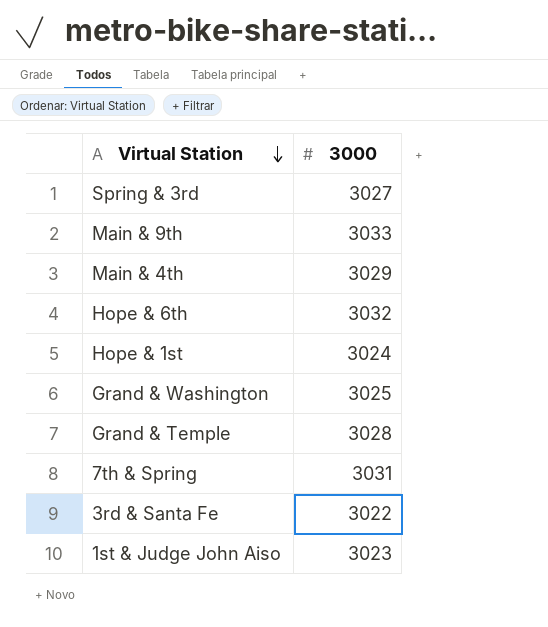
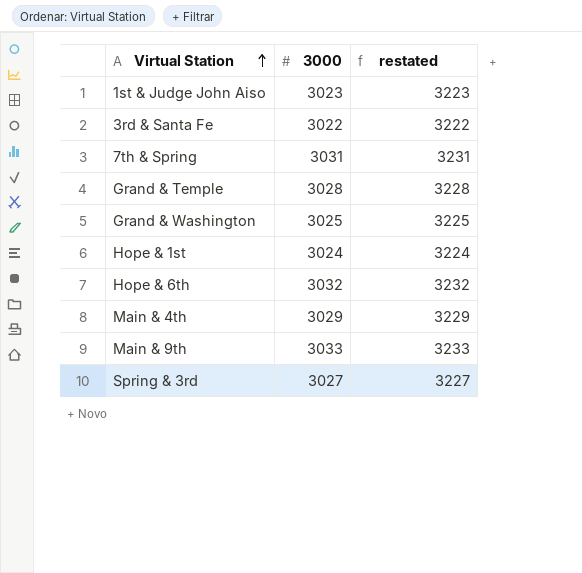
row order: Virtual Station descending -> Virtual Station ascending
column restated | formula: none -> [3000] + 200

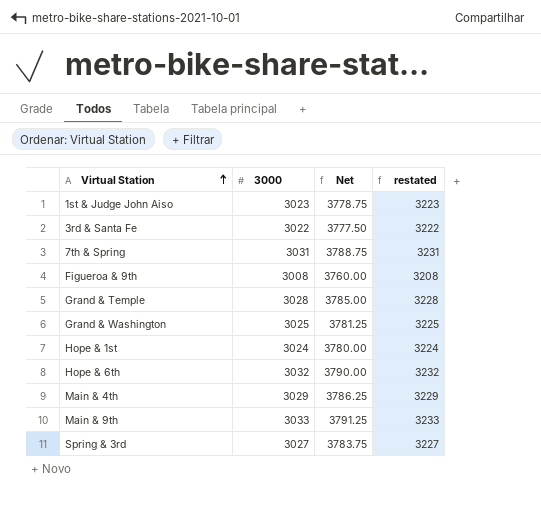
column Net | formula: none -> [3000] * 1.25
row Figueroa & 9th: none -> 3008 | 3760.00 | 3208

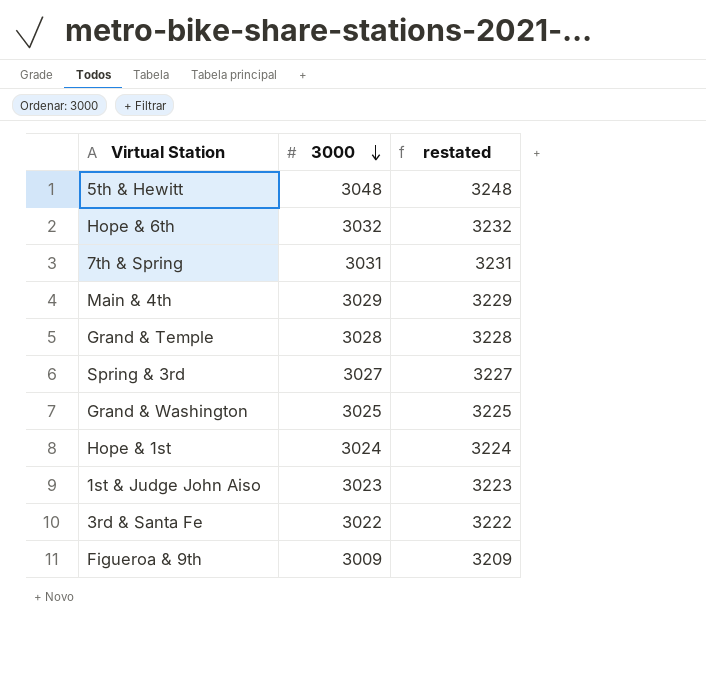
row order: Virtual Station ascending -> 3000 descending
column Net | formula: [3000] * 1.25 -> none
row Main & 9th: 3033 | 3791.25 | 3233 -> none
row 5th & Hewitt: none -> 3048 | 3248
Figueroa & 9th | 3000: 3008 -> 3009
Figueroa & 9th | restated: 3208 -> 3209

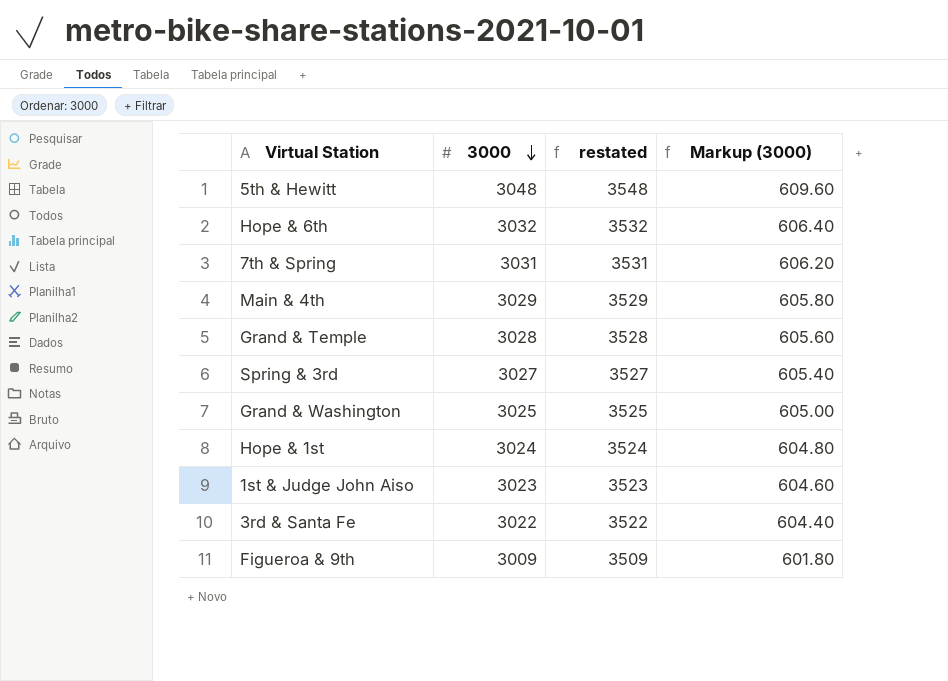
column restated | formula: [3000] + 200 -> [3000] + 500
column Markup (3000) | formula: none -> [3000] * 0.2

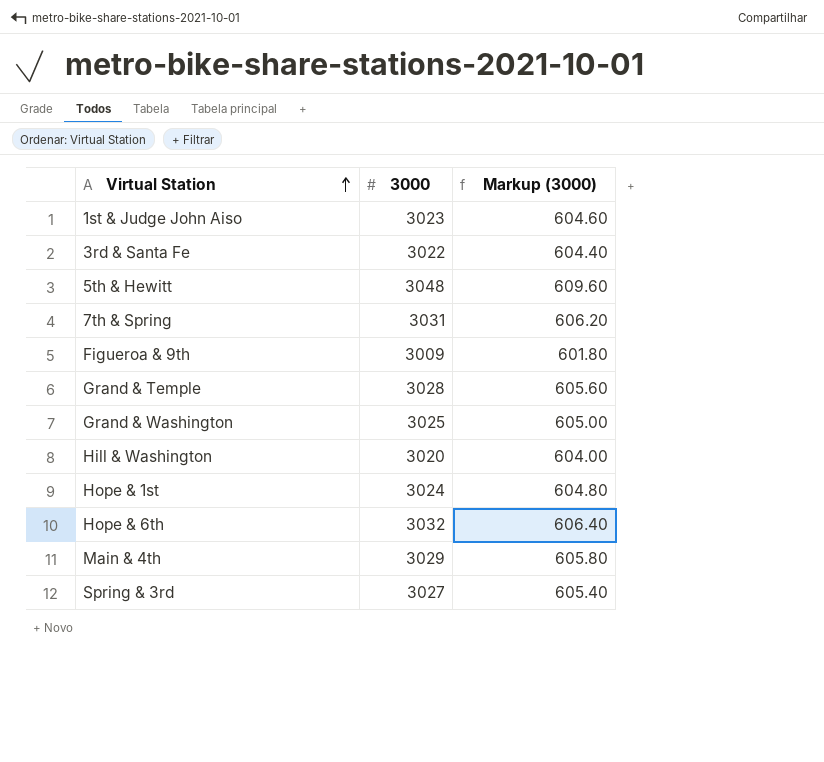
row order: 3000 descending -> Virtual Station ascending
column restated | formula: [3000] + 500 -> none
row Hill & Washington: none -> 3020 | 604.00

